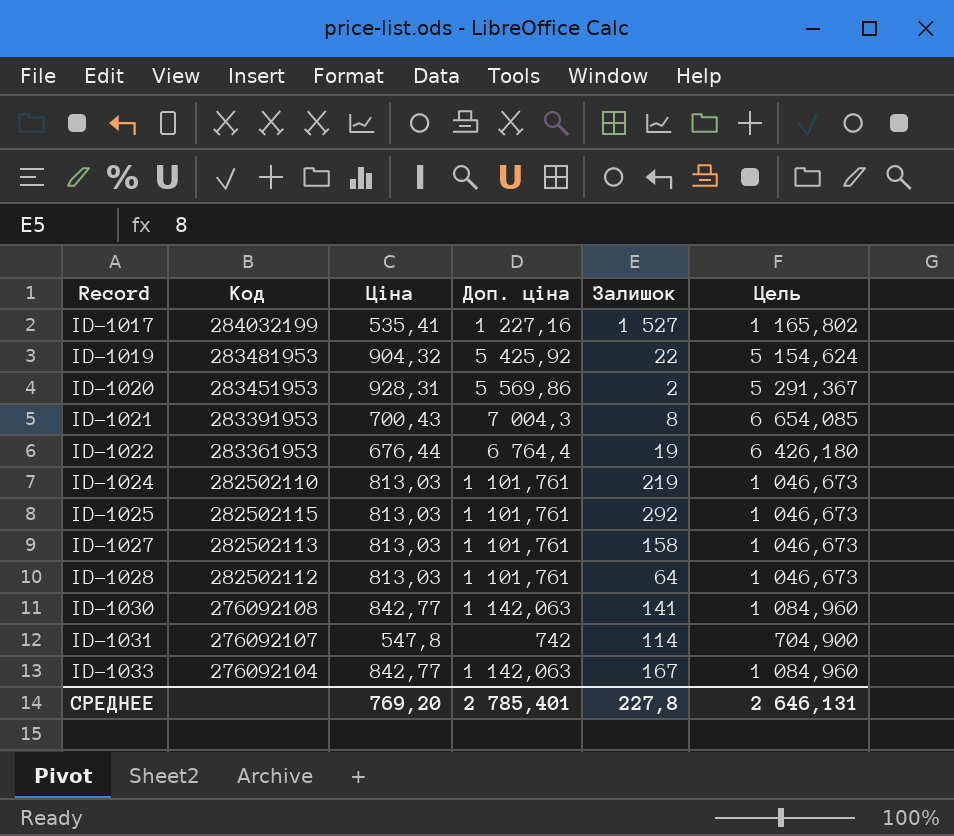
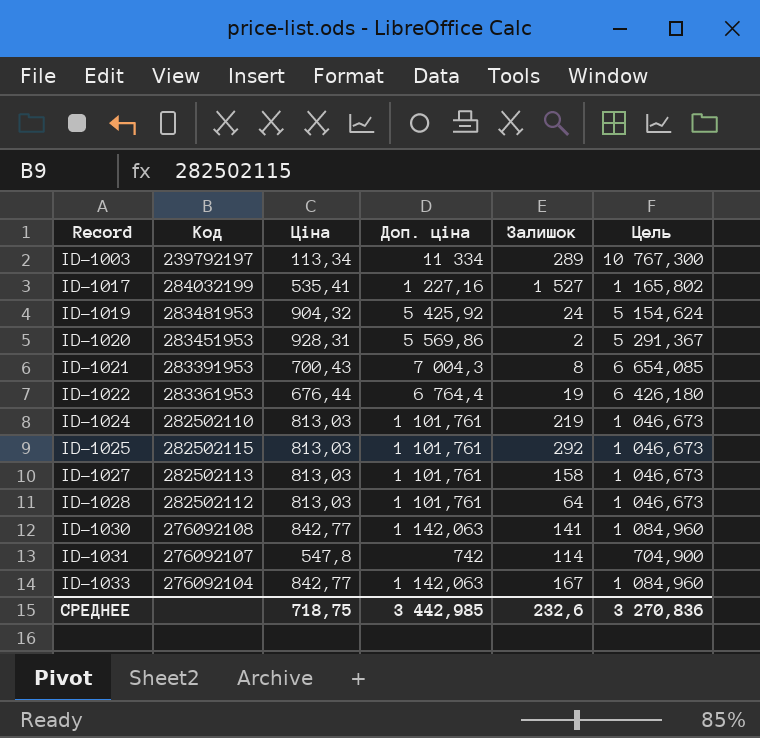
row ID-1003: none -> 239792197 | 113,34 | 11 334 | 289 | 10 767,300
ID-1019 | Залишок: 22 -> 24
СРЕДНЕЕ | Ціна: 769,20 -> 718,75
СРЕДНЕЕ | Доп. ціна: 2 785,401 -> 3 442,985
СРЕДНЕЕ | Залишок: 227,8 -> 232,6
СРЕДНЕЕ | Цель: 2 646,131 -> 3 270,836

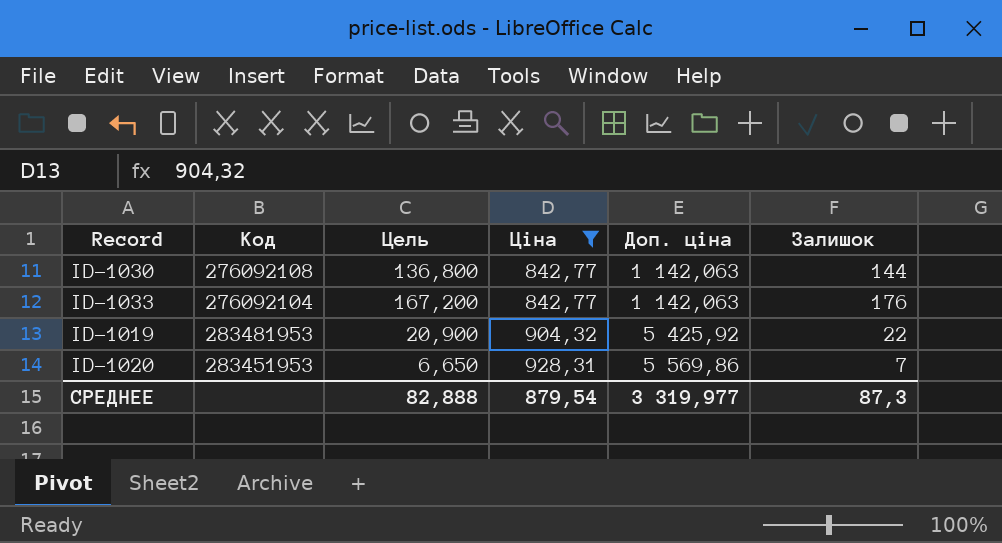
filter: none -> Ціна >= 842,77
row order: Record ascending -> Ціна ascending
column Цель | formula: [Доп. ціна] * 0,95 -> [Залишок] * 0,95
column Цель | position: 6 -> 3
ID-1030 | Залишок: 141 -> 144
ID-1033 | Залишок: 167 -> 176
ID-1019 | Залишок: 24 -> 22
ID-1020 | Залишок: 2 -> 7
СРЕДНЕЕ | Цель: 3 270,836 -> 82,888
СРЕДНЕЕ | Ціна: 718,75 -> 879,54
СРЕДНЕЕ | Доп. ціна: 3 442,985 -> 3 319,977
СРЕДНЕЕ | Залишок: 232,6 -> 87,3

